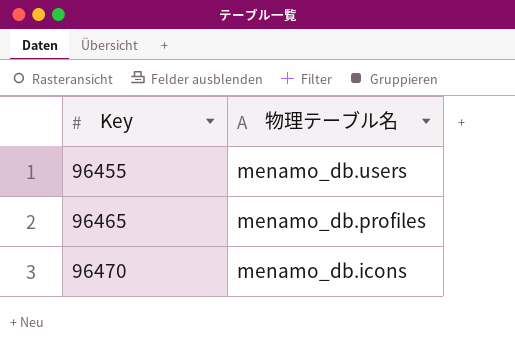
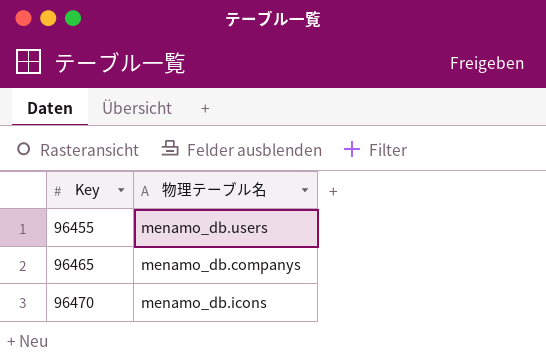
96465 | 物理テーブル名: menamo_db.profiles -> menamo_db.companys

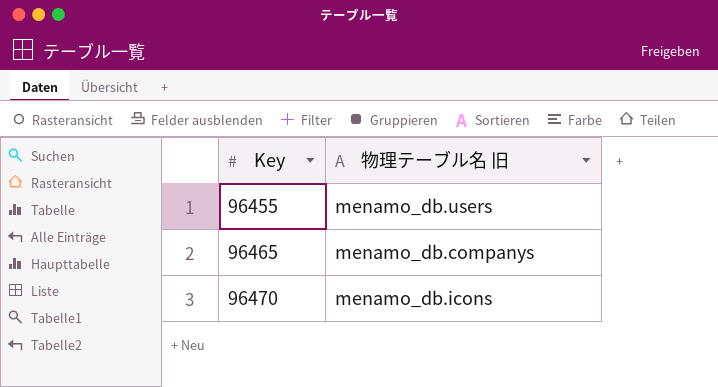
column name: 物理テーブル名 -> 物理テーブル名 旧

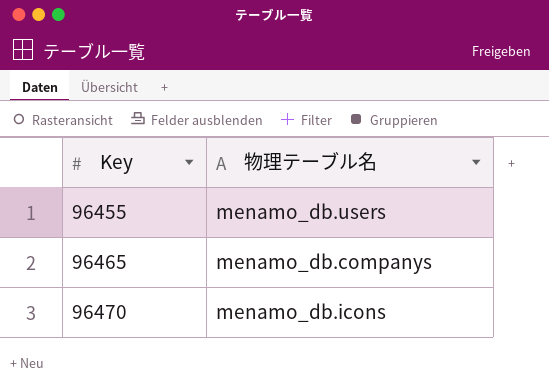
column name: 物理テーブル名 旧 -> 物理テーブル名

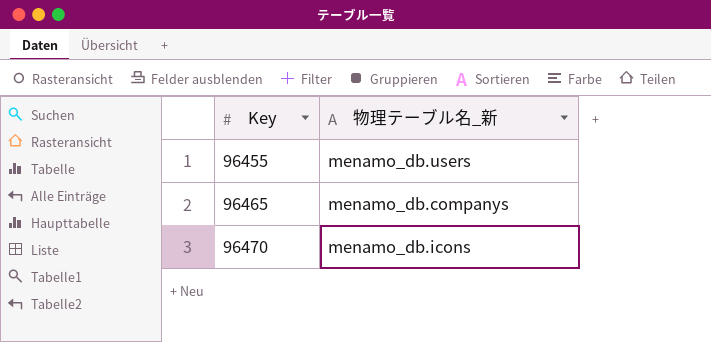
column name: 物理テーブル名 -> 物理テーブル名_新

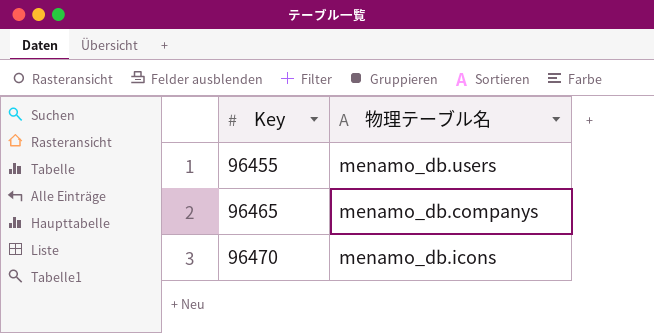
column name: 物理テーブル名_新 -> 物理テーブル名

